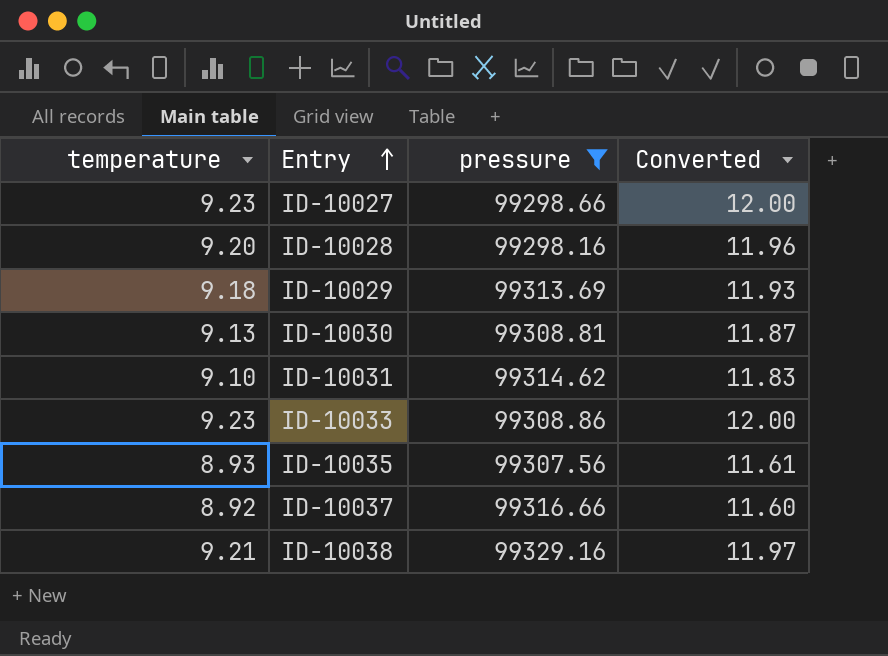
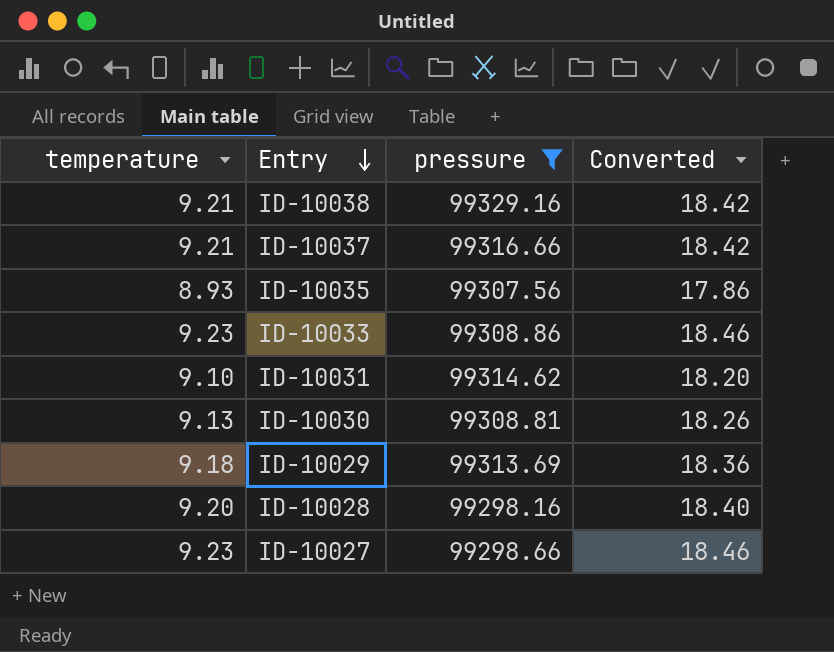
row order: Entry ascending -> Entry descending
column Converted | formula: [temperature] * 1.3 -> [temperature] * 2
ID-10037 | temperature: 8.92 -> 9.21

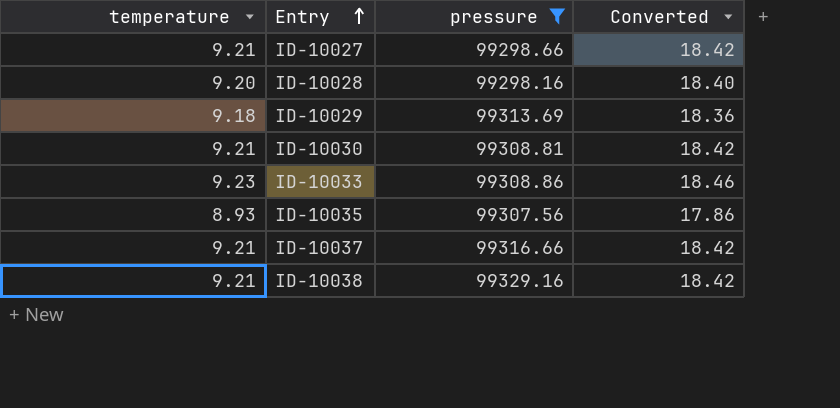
row order: Entry descending -> Entry ascending
row ID-10031: 9.10 | 99314.62 | 18.20 -> none
ID-10027 | temperature: 9.23 -> 9.21
ID-10027 | Converted: 18.46 -> 18.42
ID-10030 | temperature: 9.13 -> 9.21
ID-10030 | Converted: 18.26 -> 18.42

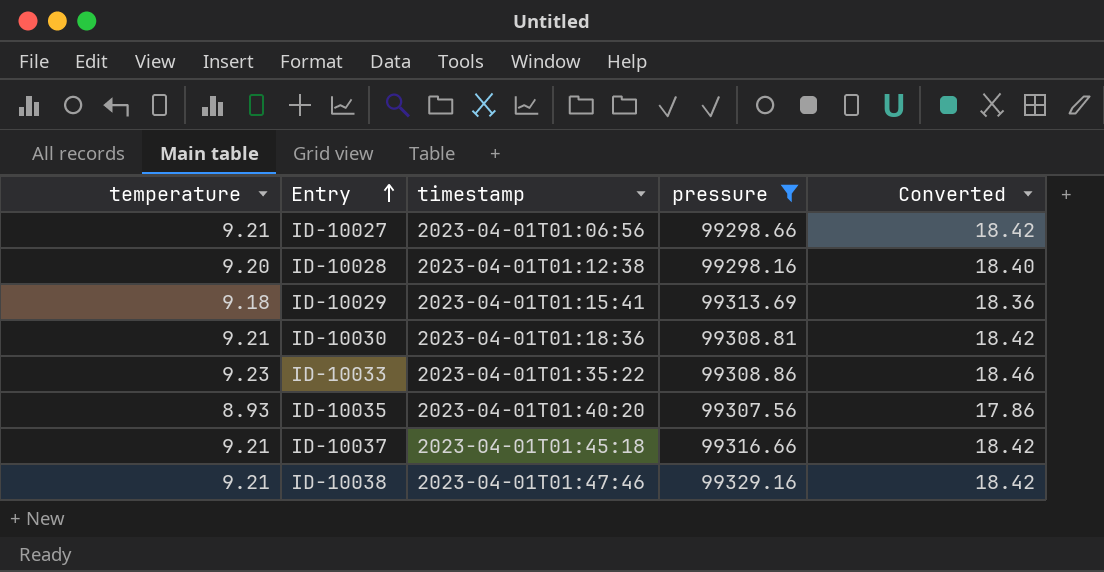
column timestamp | position: none -> 3

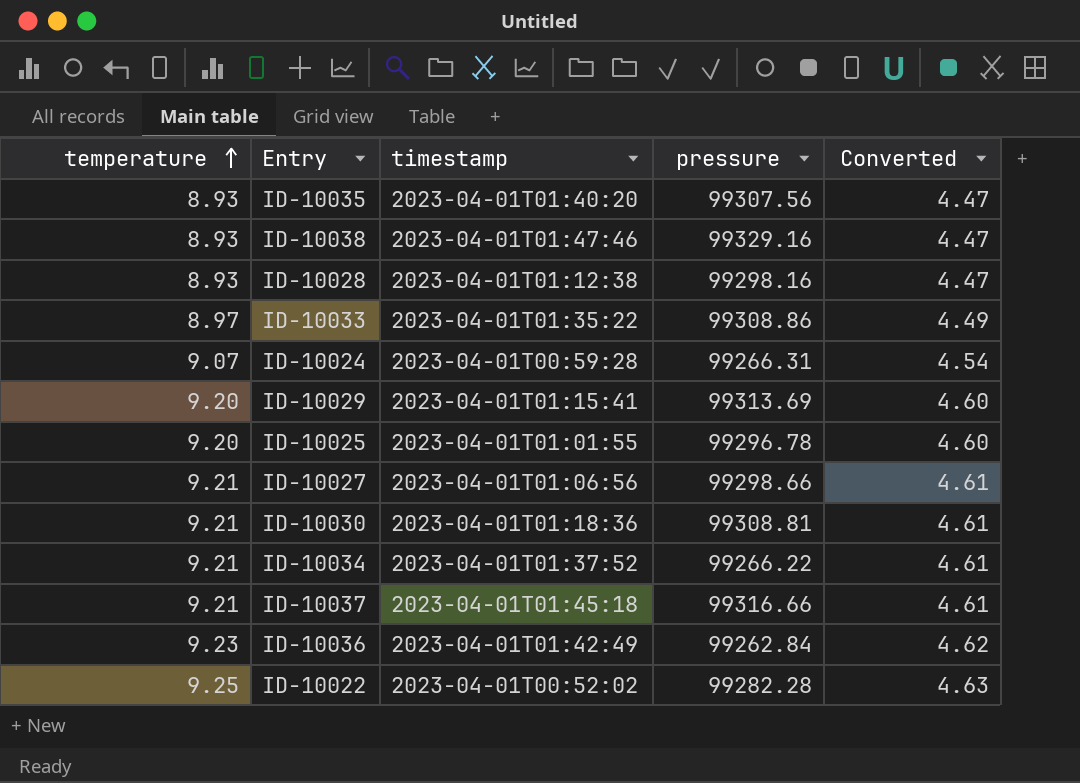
filter: pressure >= 99298.16 -> none
row order: Entry ascending -> temperature ascending
column Converted | formula: [temperature] * 2 -> [temperature] * 0.5
ID-10038 | temperature: 9.21 -> 8.93
ID-10028 | temperature: 9.20 -> 8.93
ID-10033 | temperature: 9.23 -> 8.97
ID-10029 | temperature: 9.18 -> 9.20

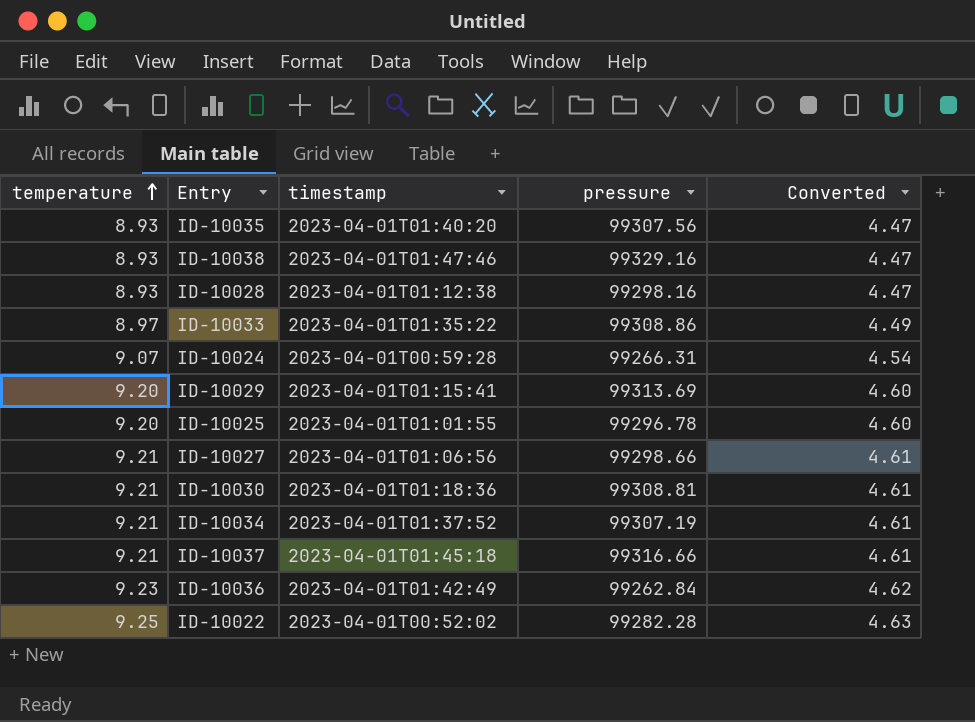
ID-10034 | pressure: 99266.22 -> 99307.19

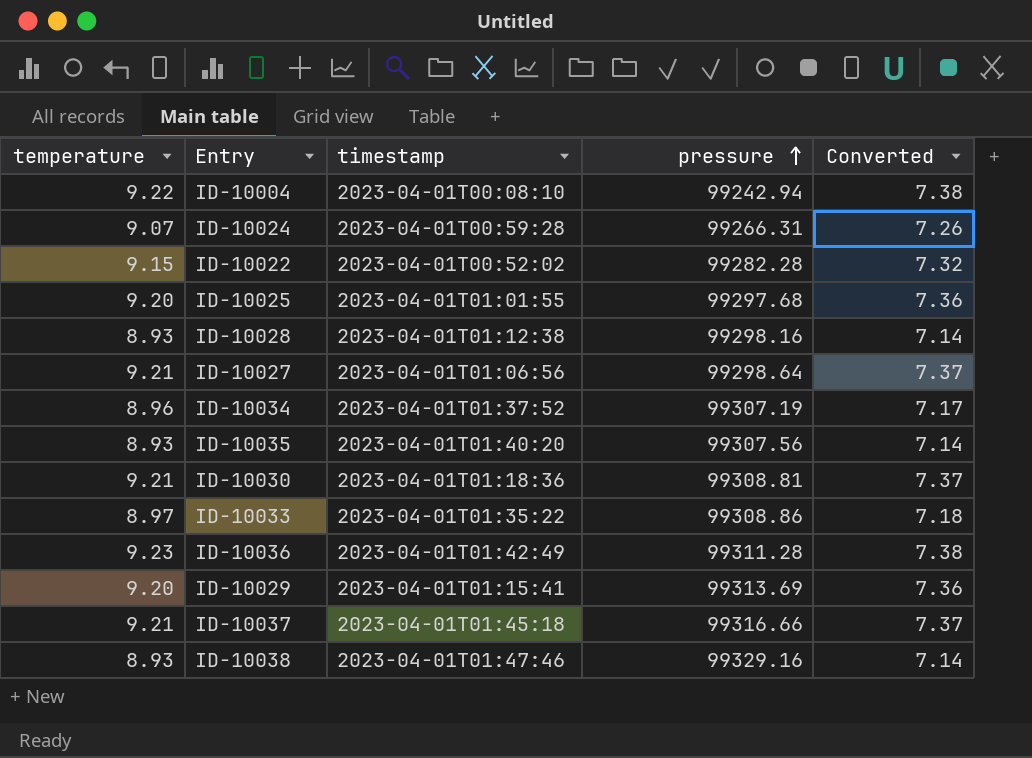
row order: temperature ascending -> pressure ascending
column Converted | formula: [temperature] * 0.5 -> [temperature] * 0.8
row ID-10004: none -> 9.22 | 2023-04-01T00:08:10 | 99242.94 | 7.38
ID-10022 | temperature: 9.25 -> 9.15
ID-10025 | pressure: 99296.78 -> 99297.68
ID-10027 | pressure: 99298.66 -> 99298.64
ID-10034 | temperature: 9.21 -> 8.96
ID-10036 | pressure: 99262.84 -> 99311.28

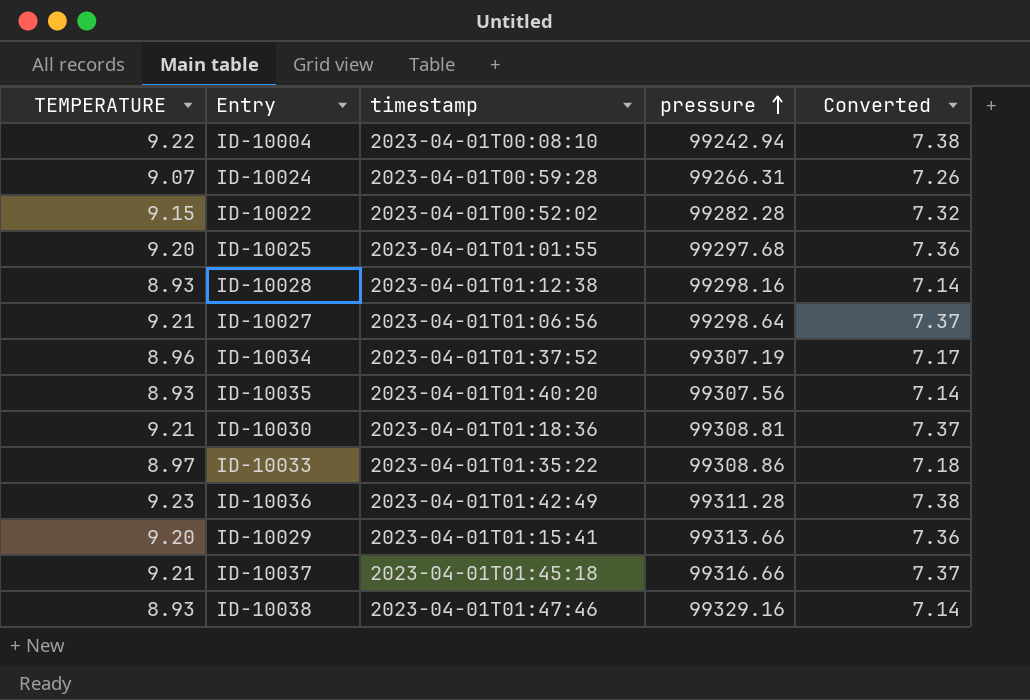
column name: temperature -> TEMPERATURE
ID-10029 | pressure: 99313.69 -> 99313.66

